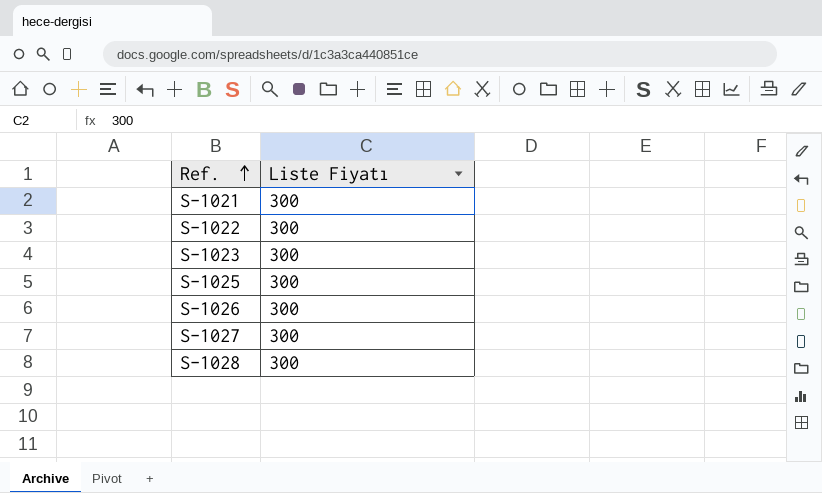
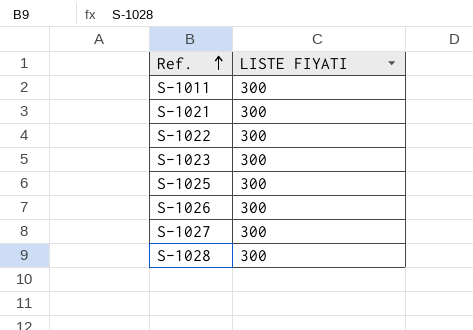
column name: Liste Fiyatı -> LISTE FIYATI
row S-1011: none -> 300

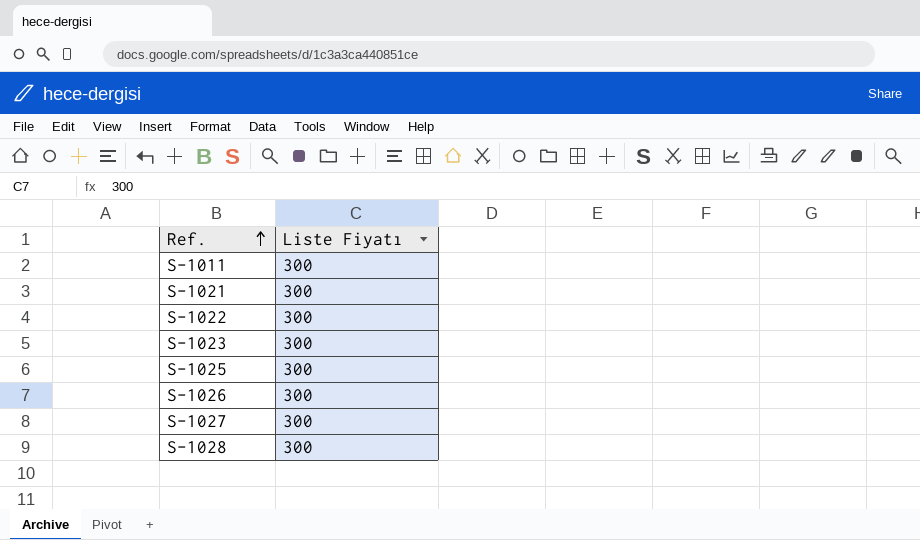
column name: LISTE FIYATI -> Liste Fiyatı

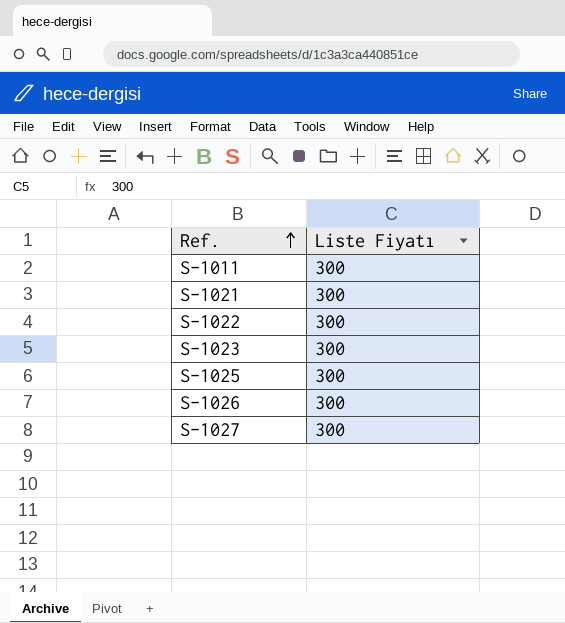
row S-1028: 300 -> none

